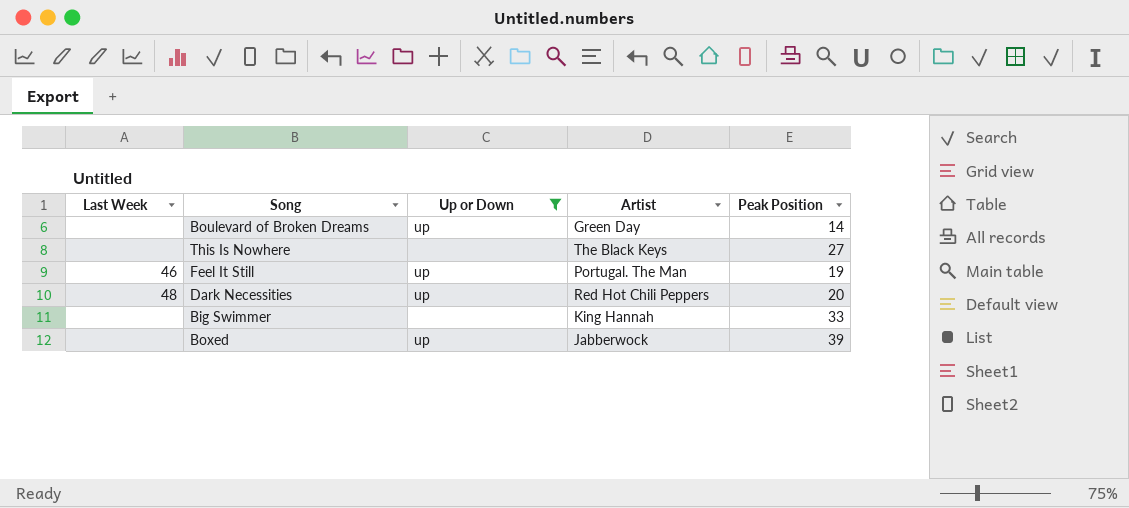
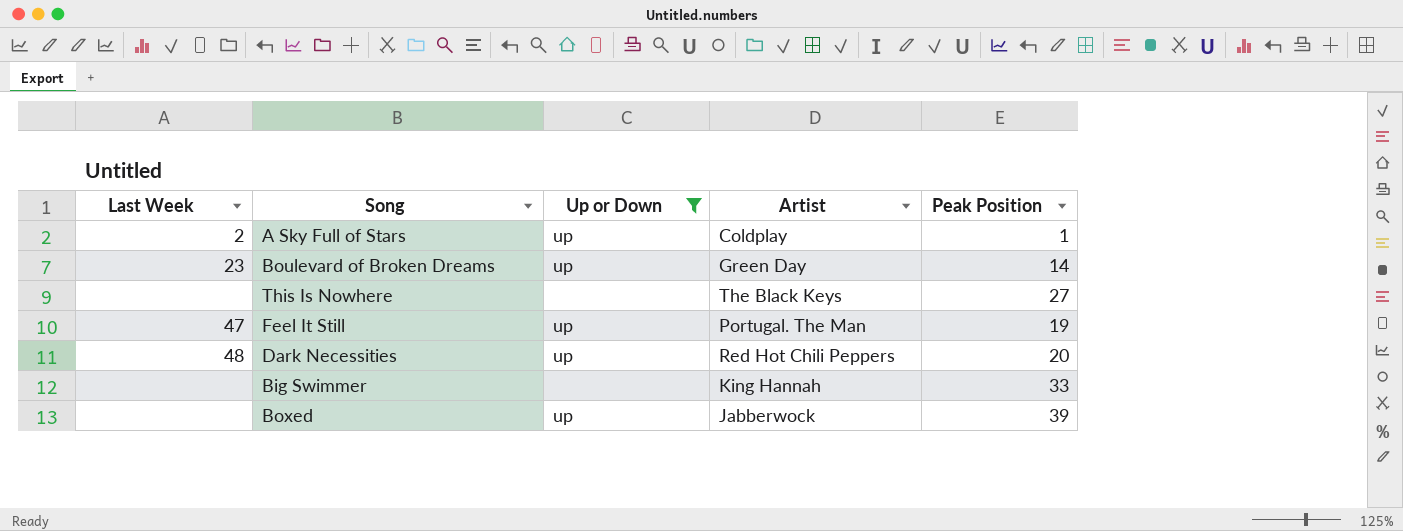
row A Sky Full of Stars: none -> 2 | up | Coldplay | 1
Boulevard of Broken Dreams | Last Week: none -> 23
Feel It Still | Last Week: 46 -> 47

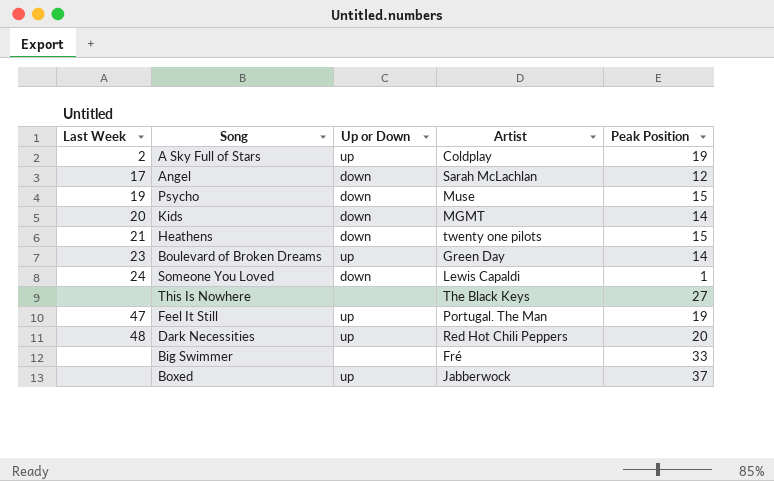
filter: Up or Down != down -> none
A Sky Full of Stars | Peak Position: 1 -> 19
Big Swimmer | Artist: King Hannah -> Fré
Boxed | Peak Position: 39 -> 37

